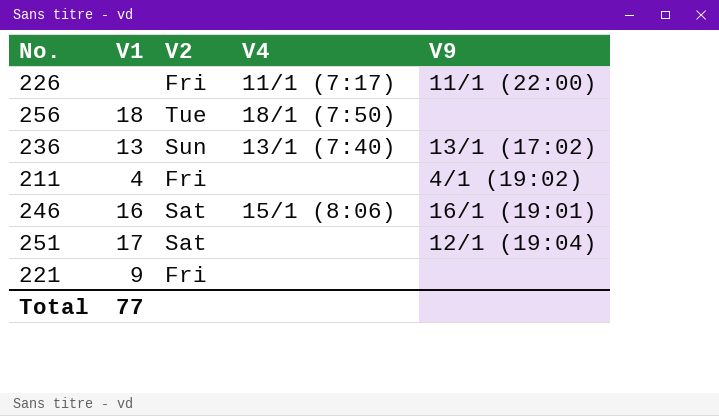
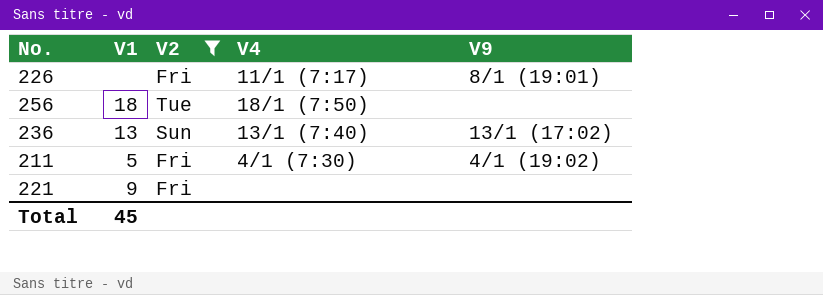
filter: none -> V2 != Sat
226 | V9: 11/1 (22:00) -> 8/1 (19:01)
211 | V1: 4 -> 5
211 | V4: none -> 4/1 (7:30)
Total | V1: 77 -> 45

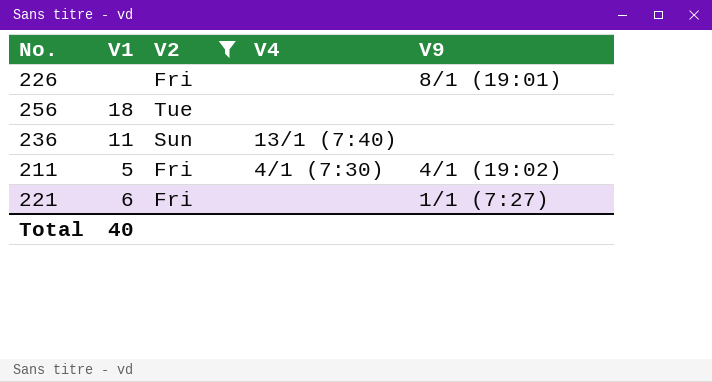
226 | V4: 11/1 (7:17) -> none
256 | V4: 18/1 (7:50) -> none
236 | V1: 13 -> 11
236 | V9: 13/1 (17:02) -> none
221 | V1: 9 -> 6
221 | V9: none -> 1/1 (7:27)
Total | V1: 45 -> 40

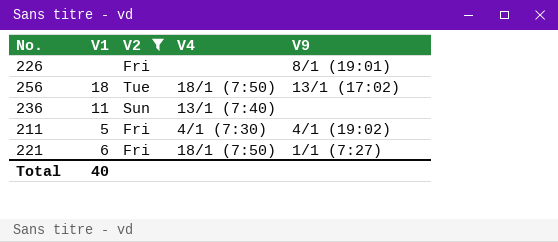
256 | V4: none -> 18/1 (7:50)
256 | V9: none -> 13/1 (17:02)
221 | V4: none -> 18/1 (7:50)

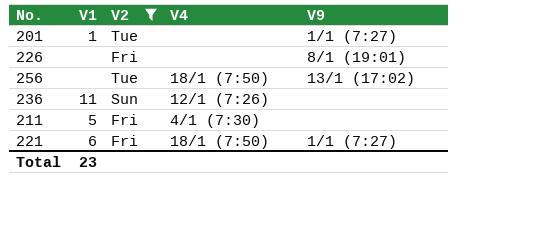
row 201: none -> 1 | Tue | none | 1/1 (7:27)
256 | V1: 18 -> none
236 | V4: 13/1 (7:40) -> 12/1 (7:26)
211 | V9: 4/1 (19:02) -> none
Total | V1: 40 -> 23

